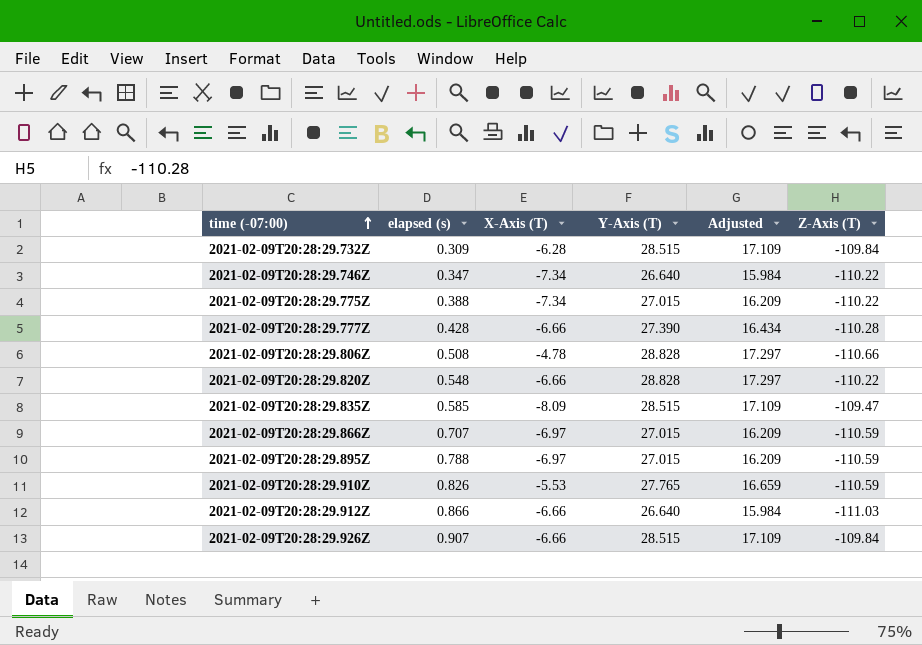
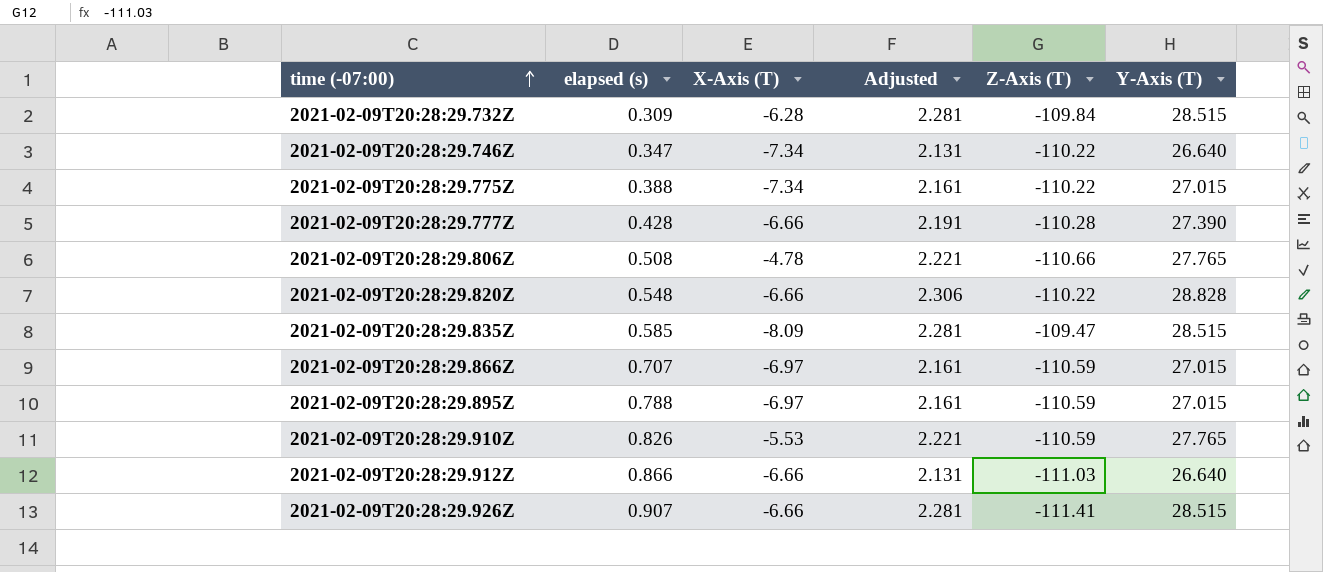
column Adjusted | formula: [Y-Axis (T)] * 0.6 -> [Y-Axis (T)] * 0.08
column Y-Axis (T) | position: 4 -> 6
2021-02-09T20:28:29.806Z | Y-Axis (T): 28.828 -> 27.765
2021-02-09T20:28:29.926Z | Z-Axis (T): -109.84 -> -111.41

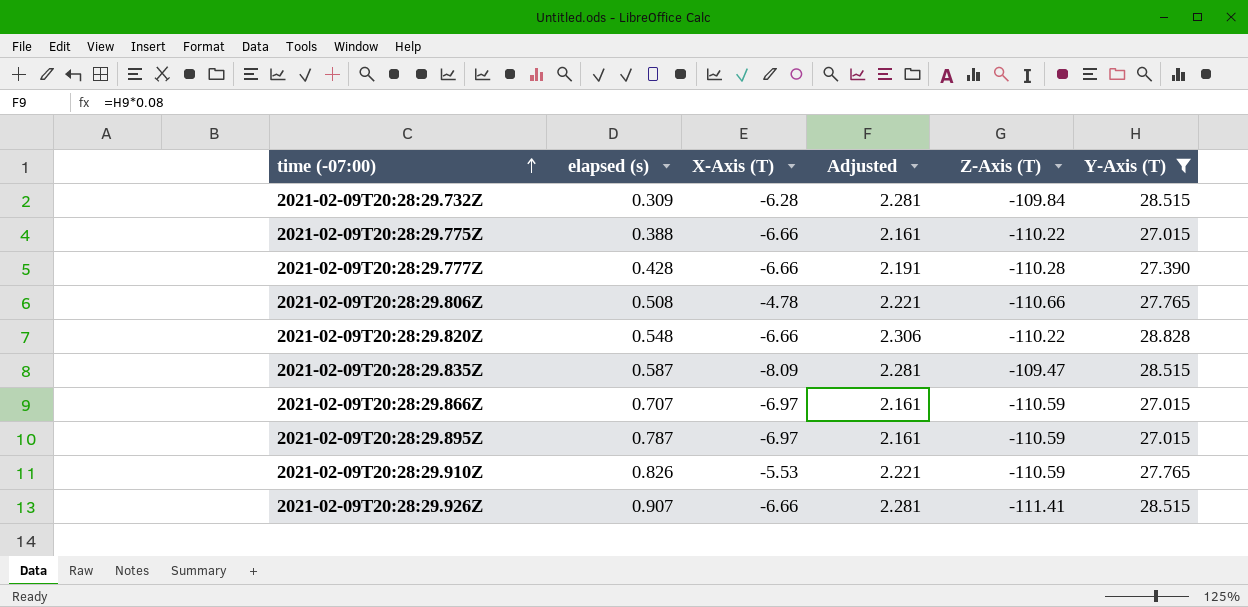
filter: none -> Y-Axis (T) != 26.640
2021-02-09T20:28:29.775Z | X-Axis (T): -7.34 -> -6.66
2021-02-09T20:28:29.835Z | elapsed (s): 0.585 -> 0.587
2021-02-09T20:28:29.895Z | elapsed (s): 0.788 -> 0.787

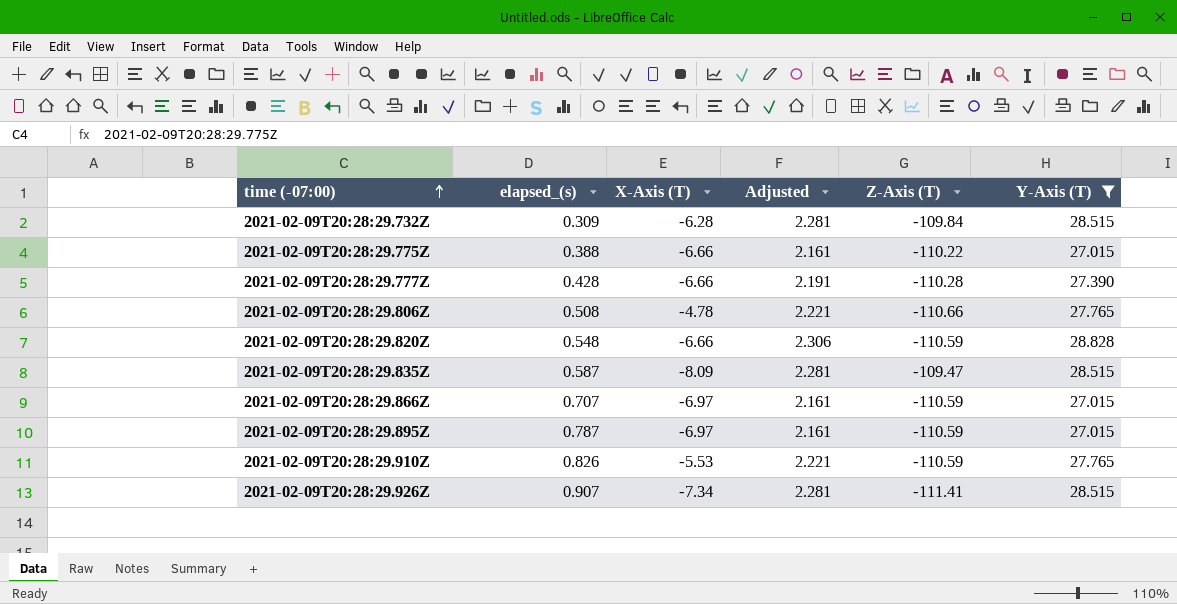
column name: elapsed (s) -> elapsed_(s)
2021-02-09T20:28:29.820Z | Z-Axis (T): -110.22 -> -110.59
2021-02-09T20:28:29.926Z | X-Axis (T): -6.66 -> -7.34

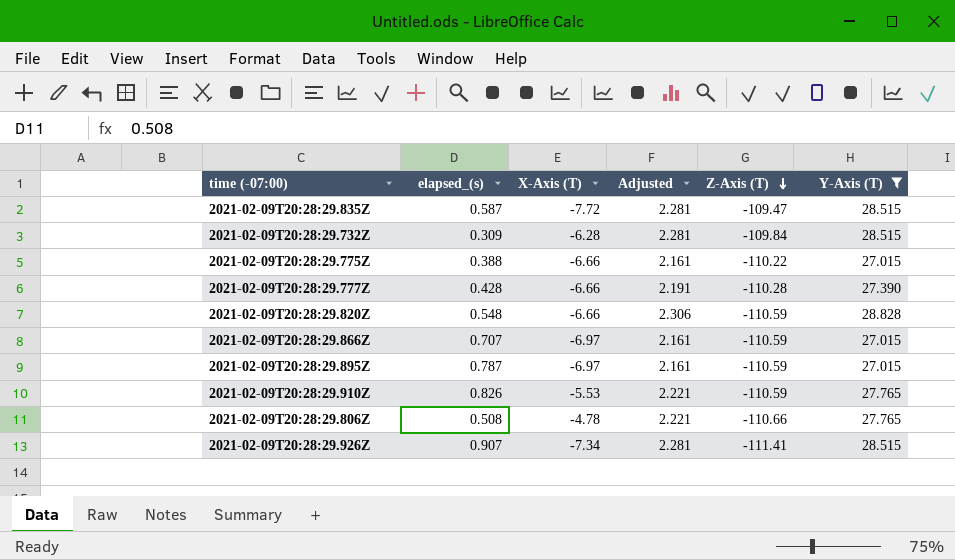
row order: time (-07:00) ascending -> Z-Axis (T) descending
2021-02-09T20:28:29.835Z | X-Axis (T): -8.09 -> -7.72

